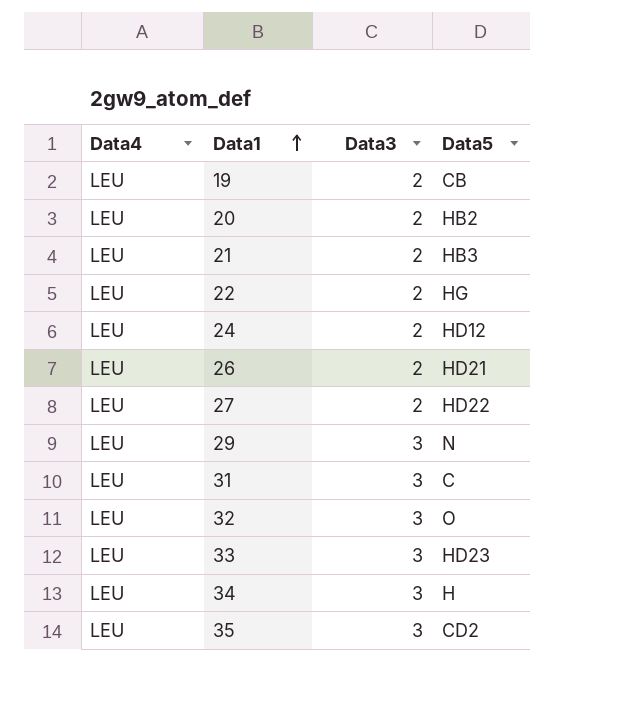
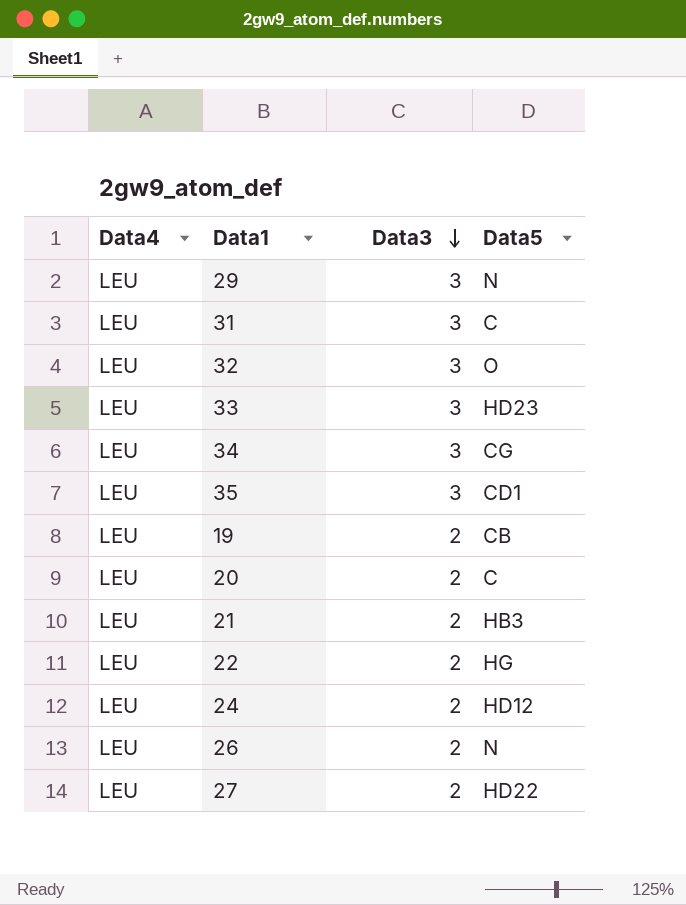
row order: Data1 ascending -> Data3 descending
34 | Data5: H -> CG
35 | Data5: CD2 -> CD1
20 | Data5: HB2 -> C
26 | Data5: HD21 -> N

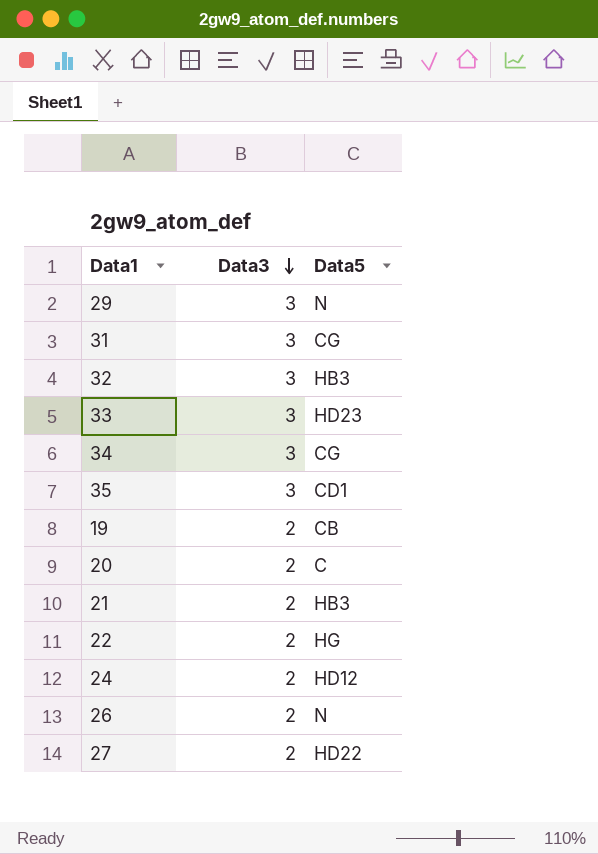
column Data4 | position: 1 -> none
31 | Data5: C -> CG
32 | Data5: O -> HB3

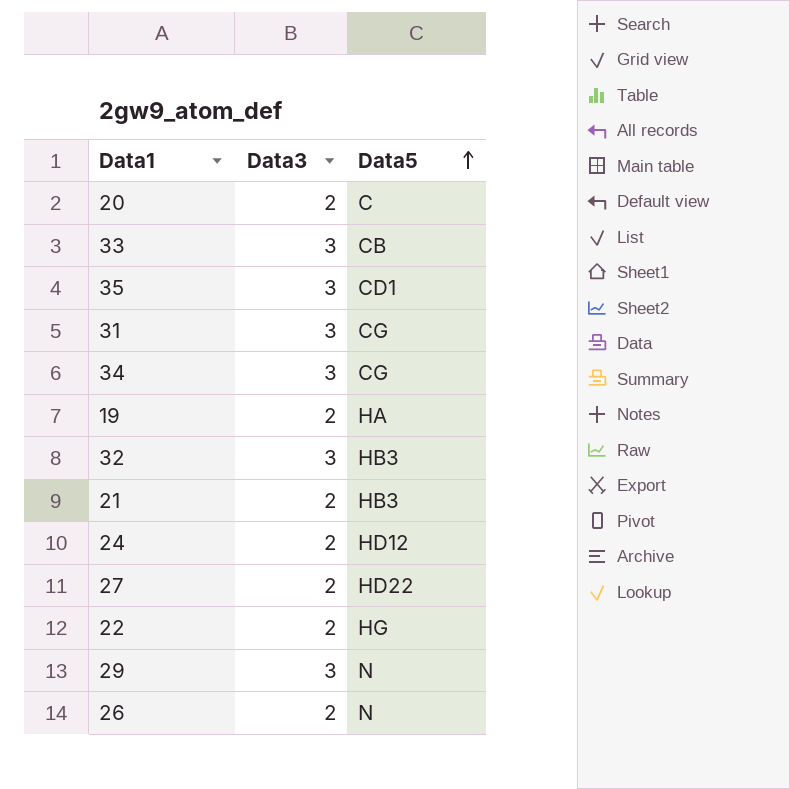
row order: Data3 descending -> Data5 ascending
33 | Data5: HD23 -> CB
19 | Data5: CB -> HA

